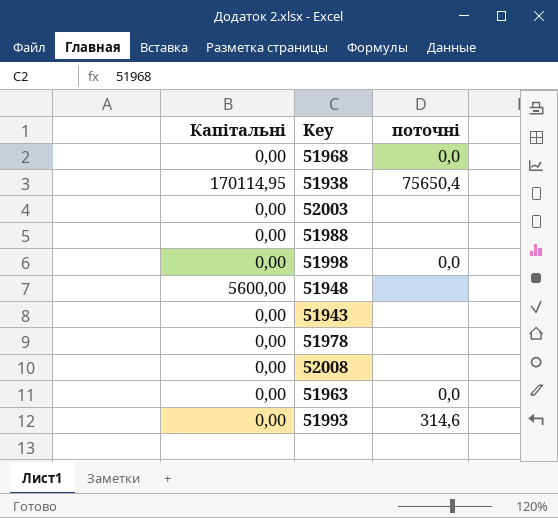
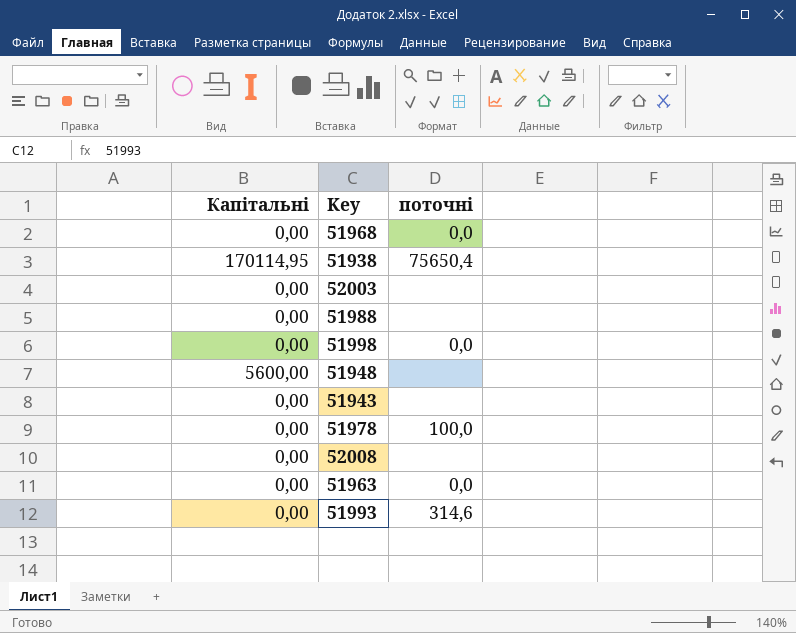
51978 | поточні: none -> 100,0

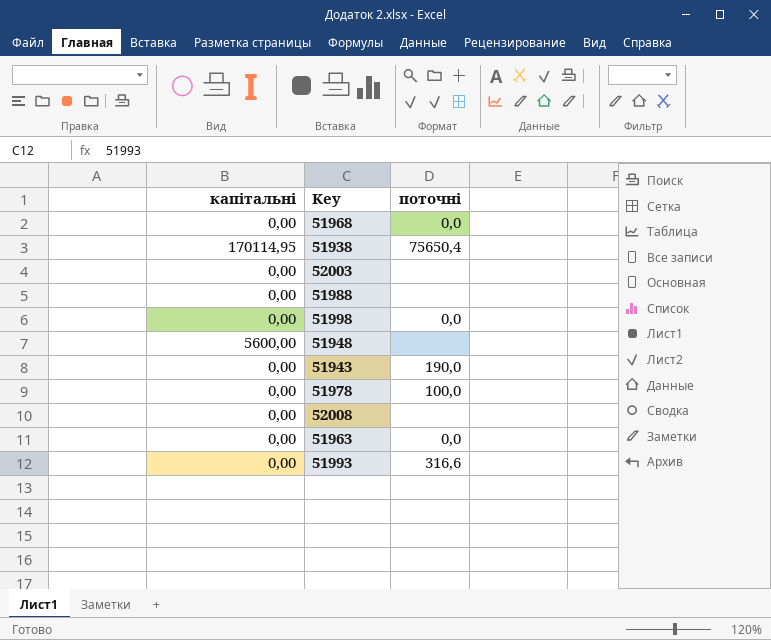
column name: Капітальні -> капітальні
51943 | поточні: none -> 190,0
51993 | поточні: 314,6 -> 316,6

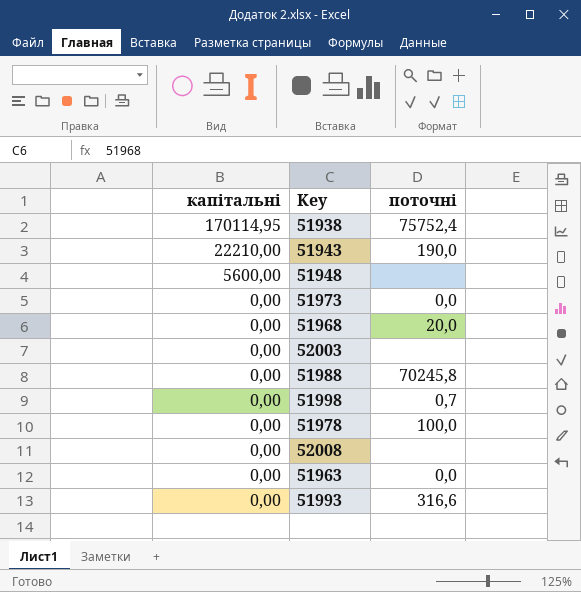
row order: none -> капітальні descending
51938 | поточні: 75650,4 -> 75752,4
51943 | капітальні: 0,00 -> 22210,00
row 51973: none -> 0,00 | 0,0
51968 | поточні: 0,0 -> 20,0
51988 | поточні: none -> 70245,8
51998 | поточні: 0,0 -> 0,7

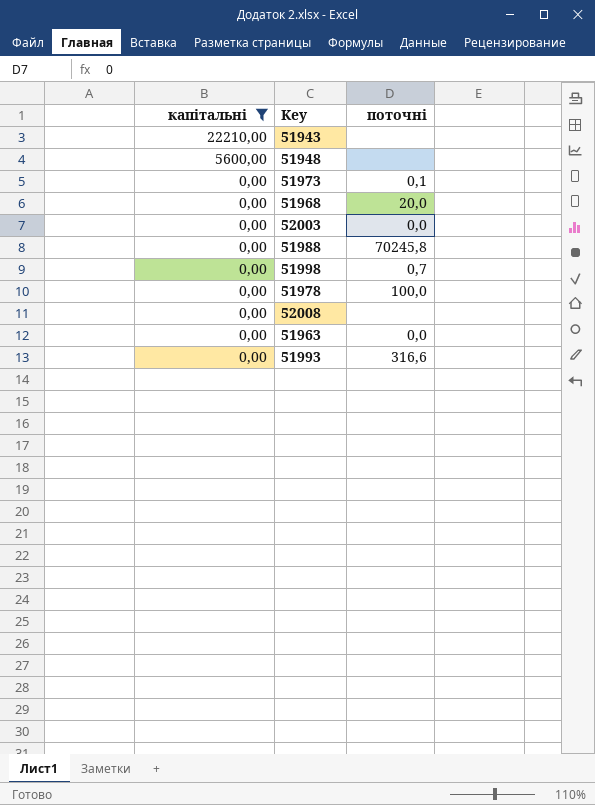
filter: none -> капітальні != 170114,95
51943 | поточні: 190,0 -> none
51973 | поточні: 0,0 -> 0,1
52003 | поточні: none -> 0,0

